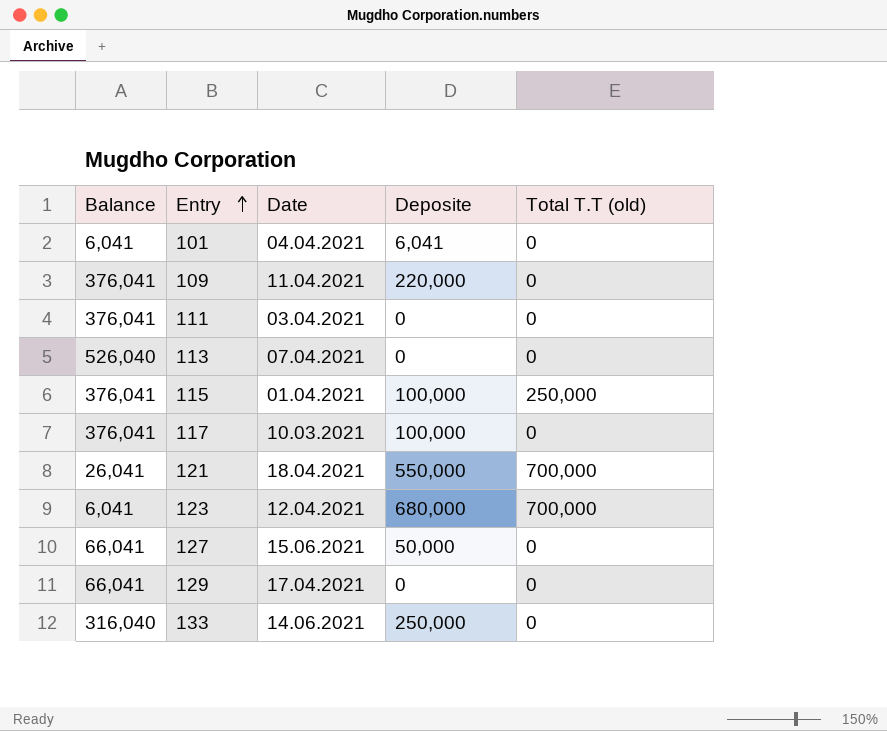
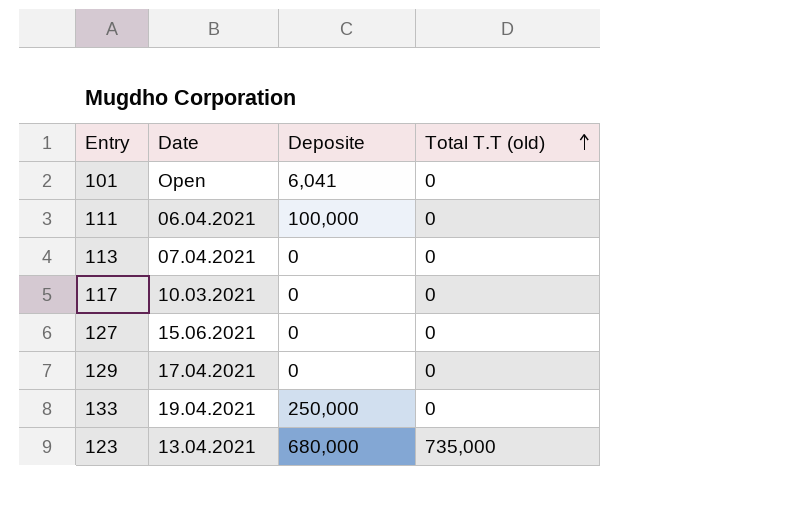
row order: Entry ascending -> Total T.T (old) ascending
column Balance | position: 1 -> none
row 109: 376,041 | 11.04.2021 | 220,000 | 0 -> none
row 115: 376,041 | 01.04.2021 | 100,000 | 250,000 -> none
row 121: 26,041 | 18.04.2021 | 550,000 | 700,000 -> none
101 | Date: 04.04.2021 -> Open
111 | Date: 03.04.2021 -> 06.04.2021
111 | Deposite: 0 -> 100,000
117 | Deposite: 100,000 -> 0
127 | Deposite: 50,000 -> 0
133 | Date: 14.06.2021 -> 19.04.2021
123 | Date: 12.04.2021 -> 13.04.2021
123 | Total T.T (old): 700,000 -> 735,000

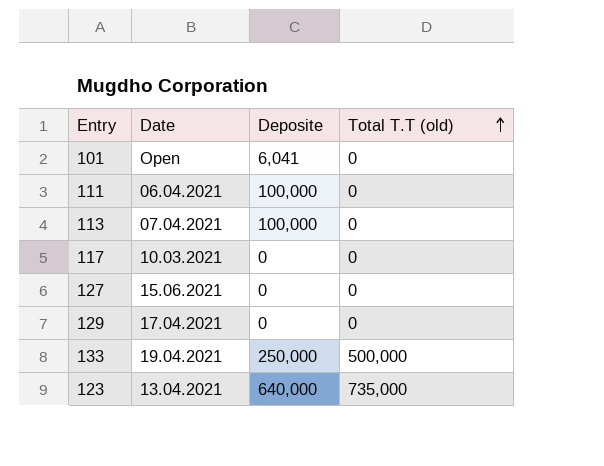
113 | Deposite: 0 -> 100,000
133 | Total T.T (old): 0 -> 500,000
123 | Deposite: 680,000 -> 640,000

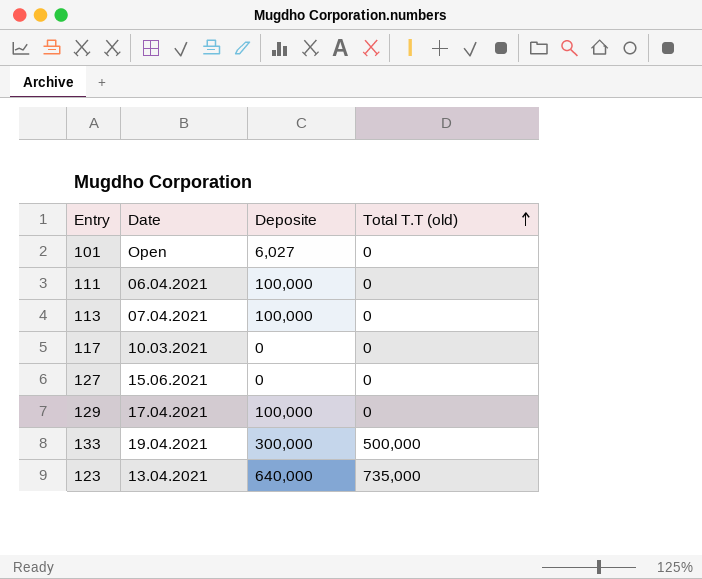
101 | Deposite: 6,041 -> 6,027
129 | Deposite: 0 -> 100,000
133 | Deposite: 250,000 -> 300,000

